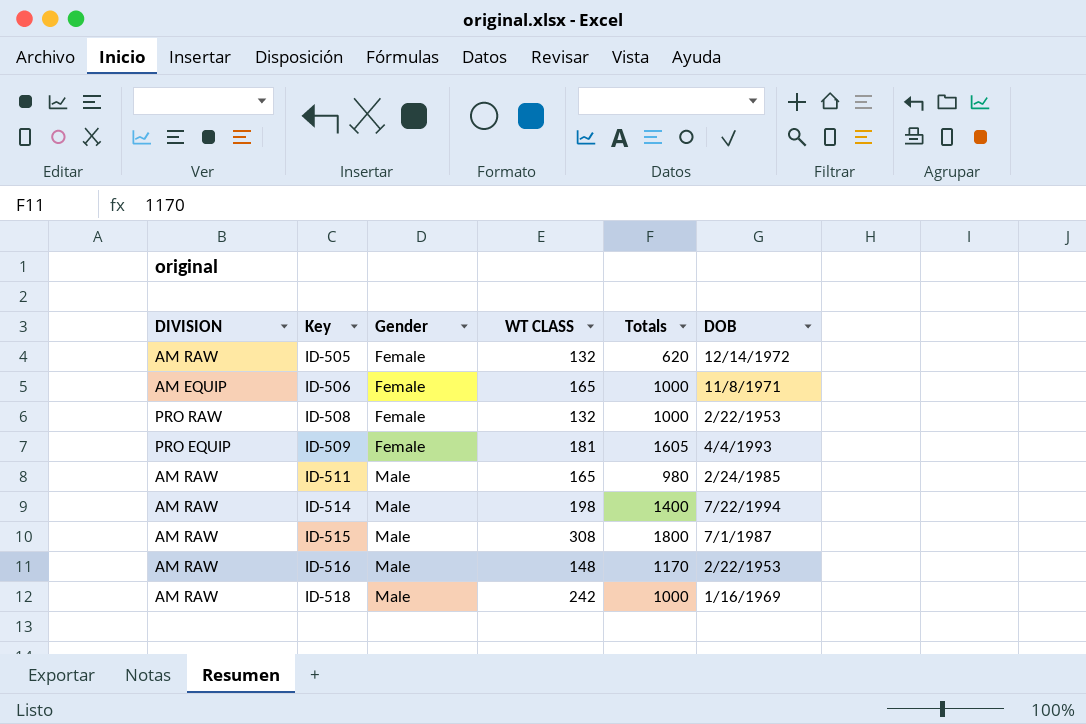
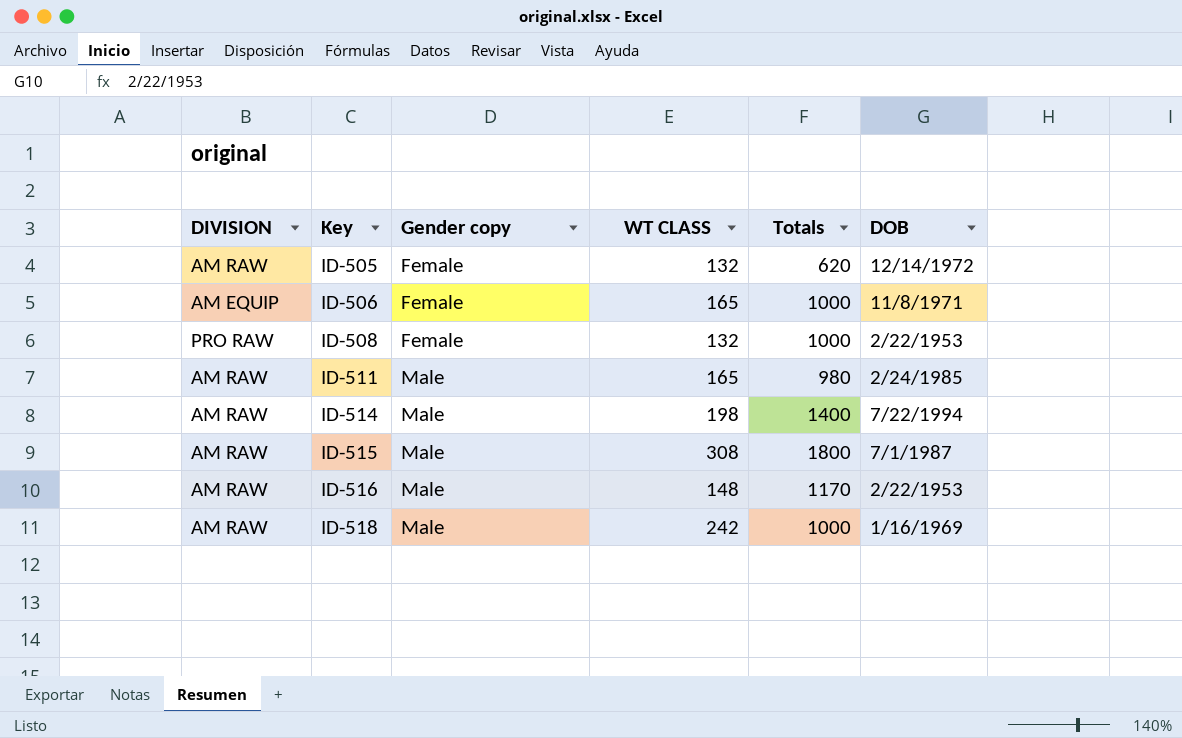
column name: Gender -> Gender copy
row ID-509: PRO EQUIP | Female | 181 | 1605 | 4/4/1993 -> none

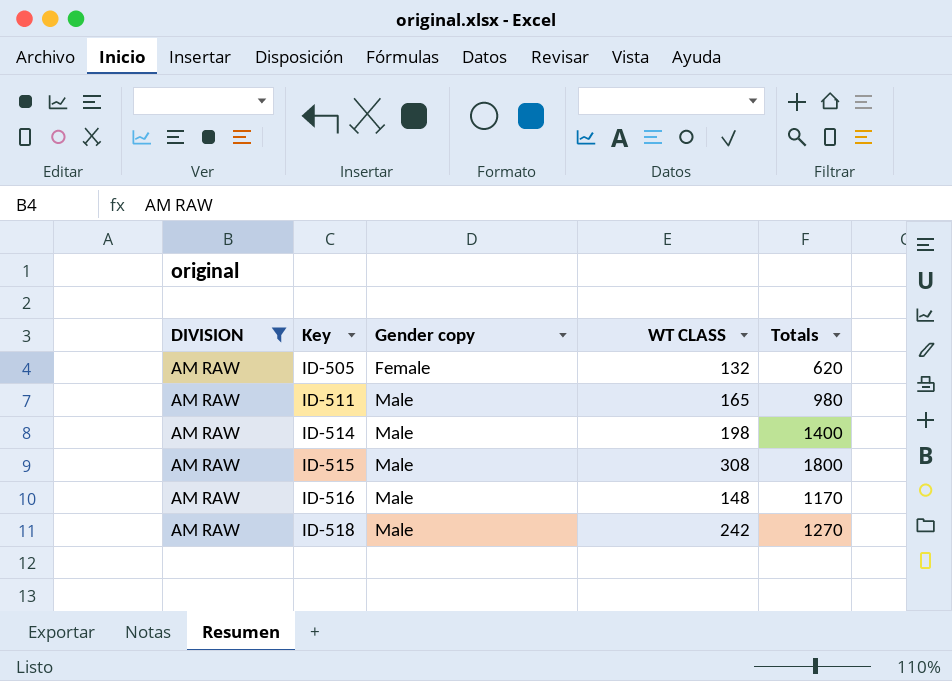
filter: none -> DIVISION = AM RAW
column DOB | position: 6 -> none
ID-518 | Totals: 1000 -> 1270

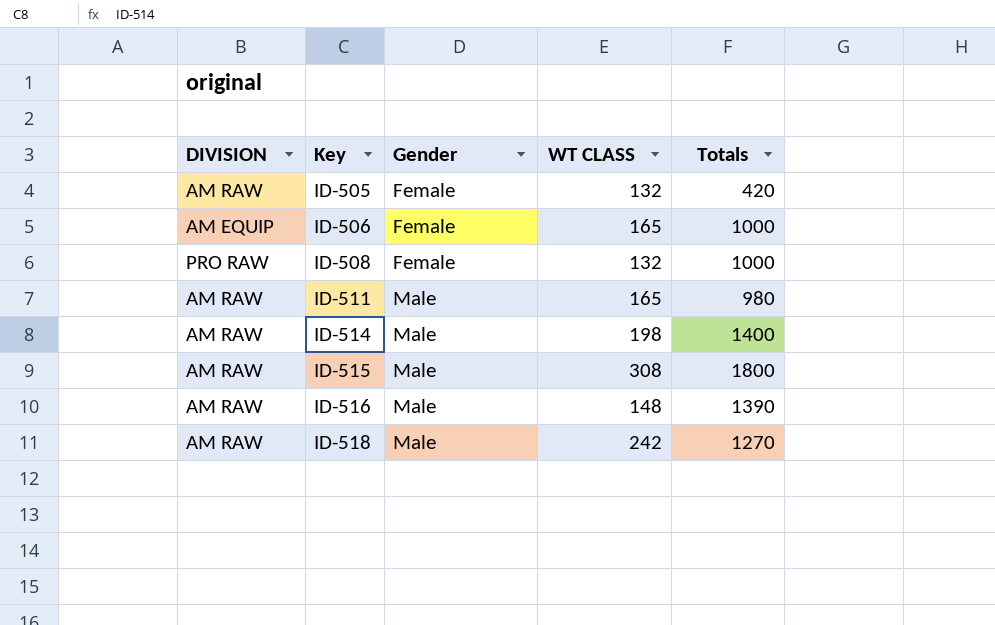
filter: DIVISION = AM RAW -> none
column name: Gender copy -> Gender
ID-505 | Totals: 620 -> 420
ID-516 | Totals: 1170 -> 1390

